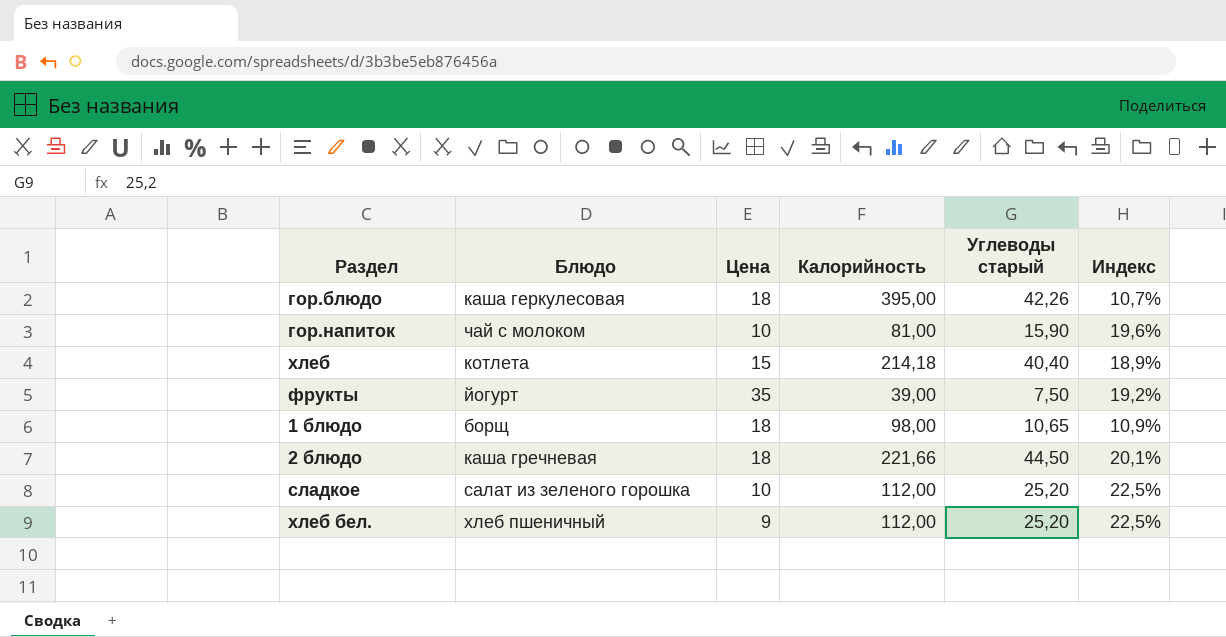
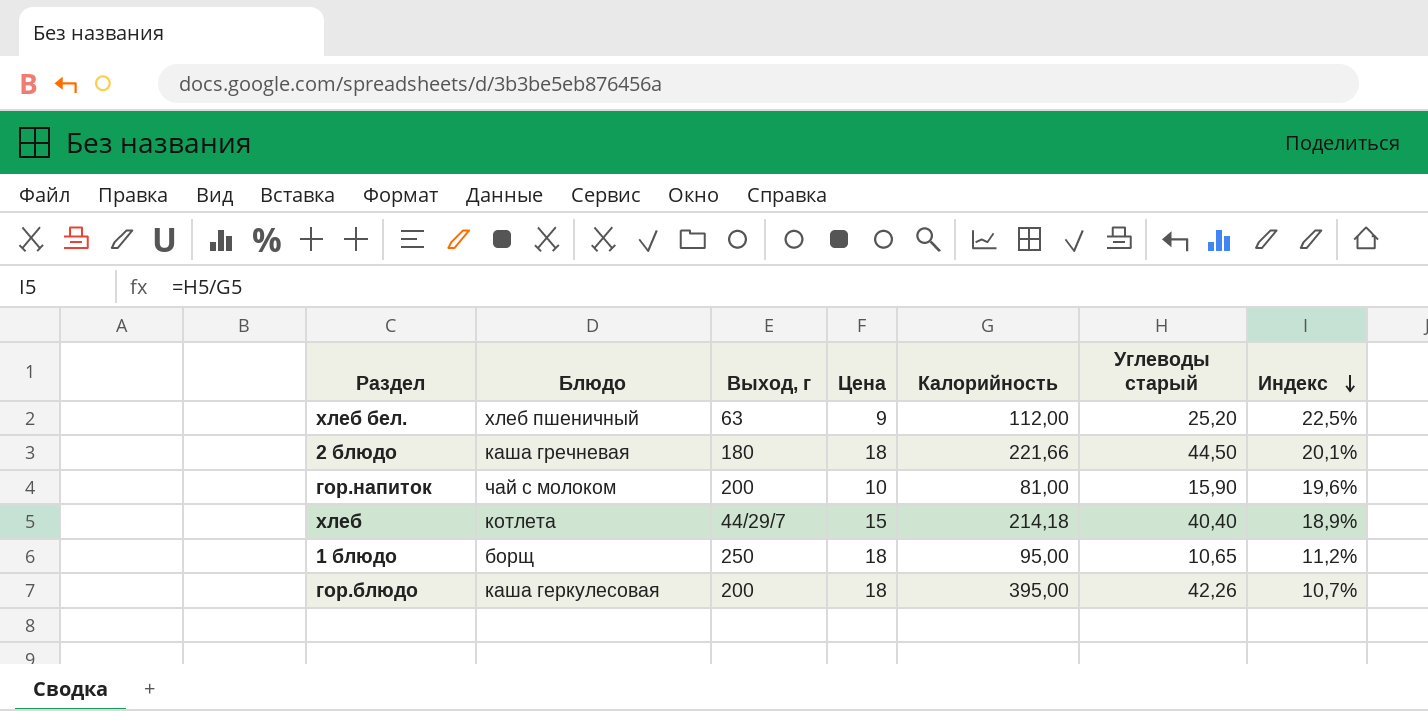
row order: none -> Индекс descending
column Выход, г | position: none -> 3
row фрукты: йогурт | 35 | 39,00 | 7,50 | 19,2% -> none
row сладкое: салат из зеленого горошка | 10 | 112,00 | 25,20 | 22,5% -> none
1 блюдо | Калорийность: 98,00 -> 95,00
1 блюдо | Индекс: 10,9% -> 11,2%

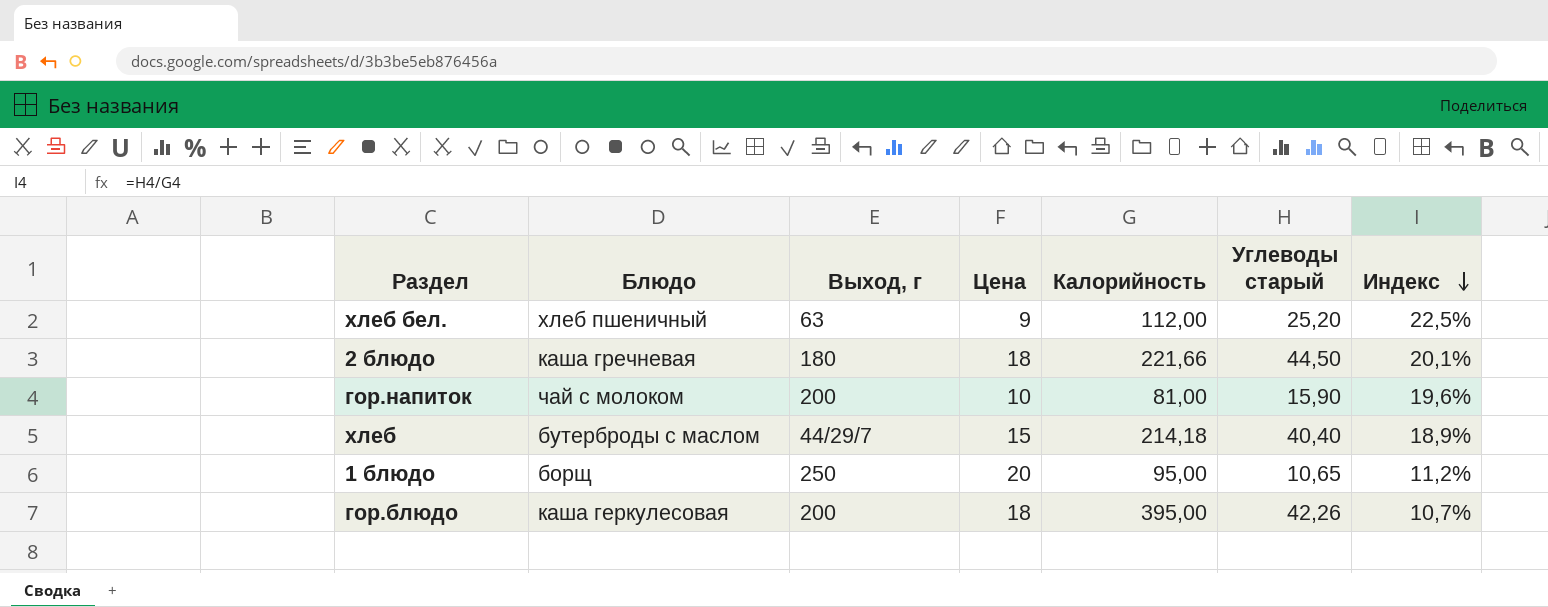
хлеб | Блюдо: котлета -> бутерброды с маслом
1 блюдо | Цена: 18 -> 20

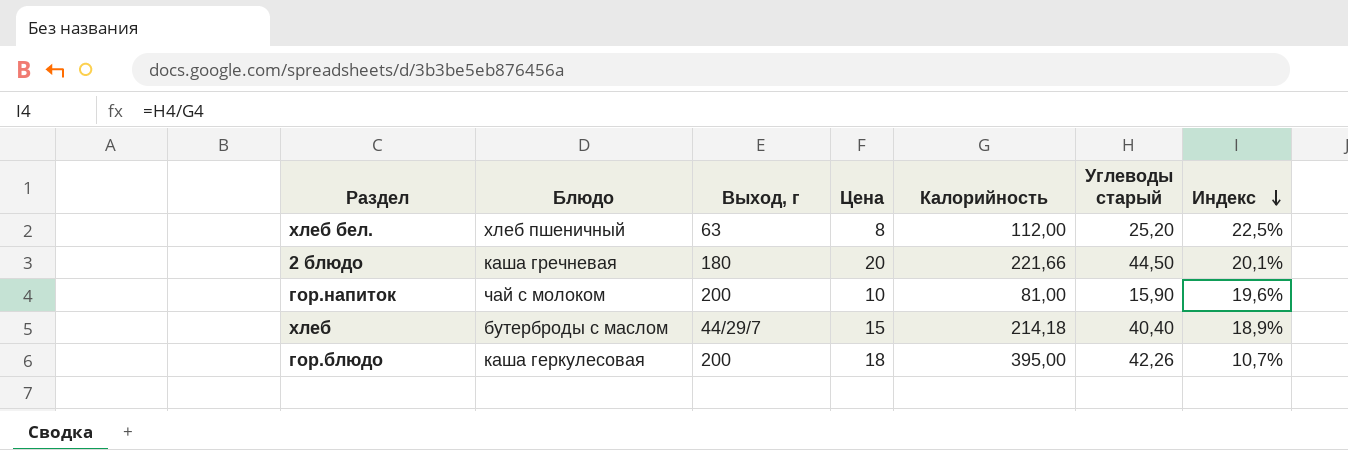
row 1 блюдо: борщ | 250 | 20 | 95,00 | 10,65 | 11,2% -> none
хлеб бел. | Цена: 9 -> 8
2 блюдо | Цена: 18 -> 20

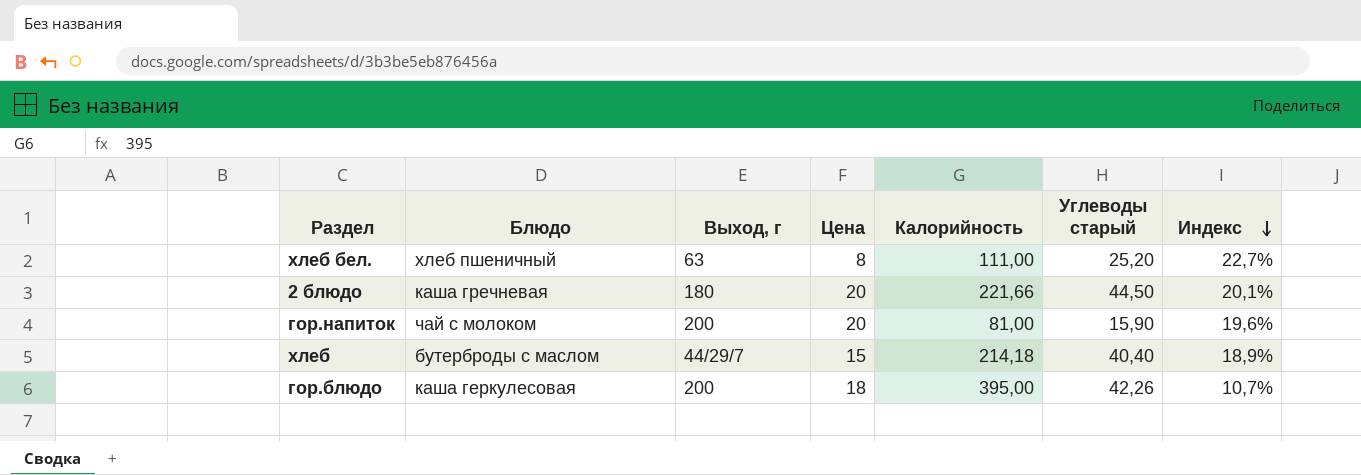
хлеб бел. | Калорийность: 112,00 -> 111,00
хлеб бел. | Индекс: 22,5% -> 22,7%
гор.напиток | Цена: 10 -> 20

